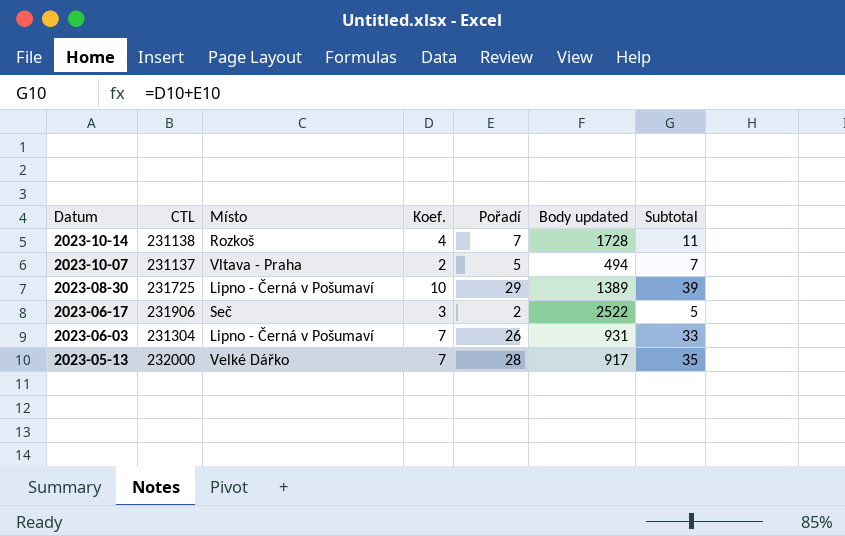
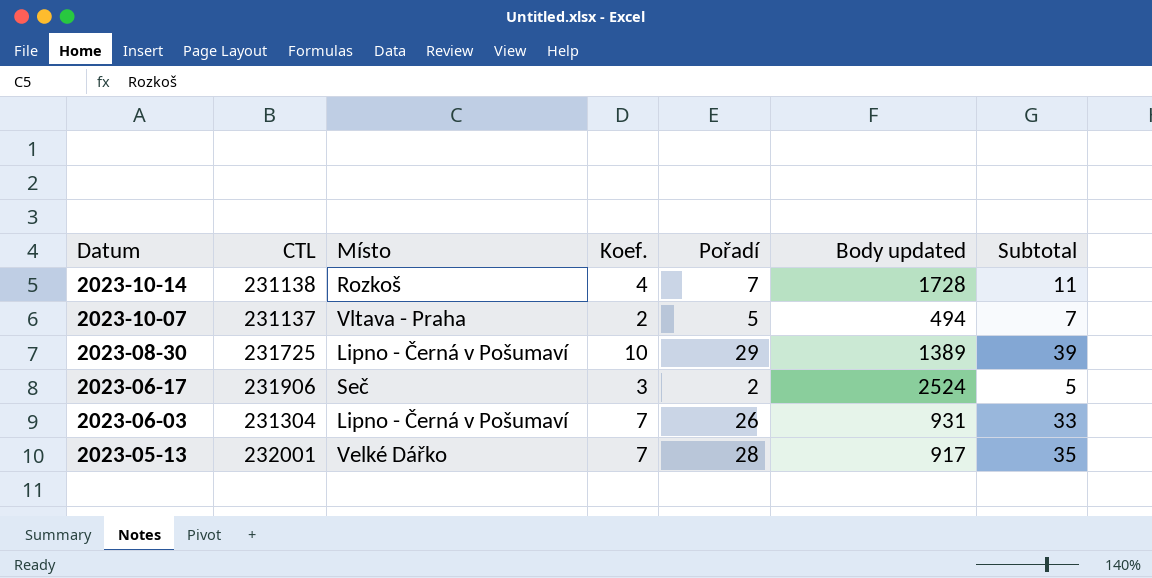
2023-06-17 | Body updated: 2522 -> 2524
2023-05-13 | CTL: 232000 -> 232001

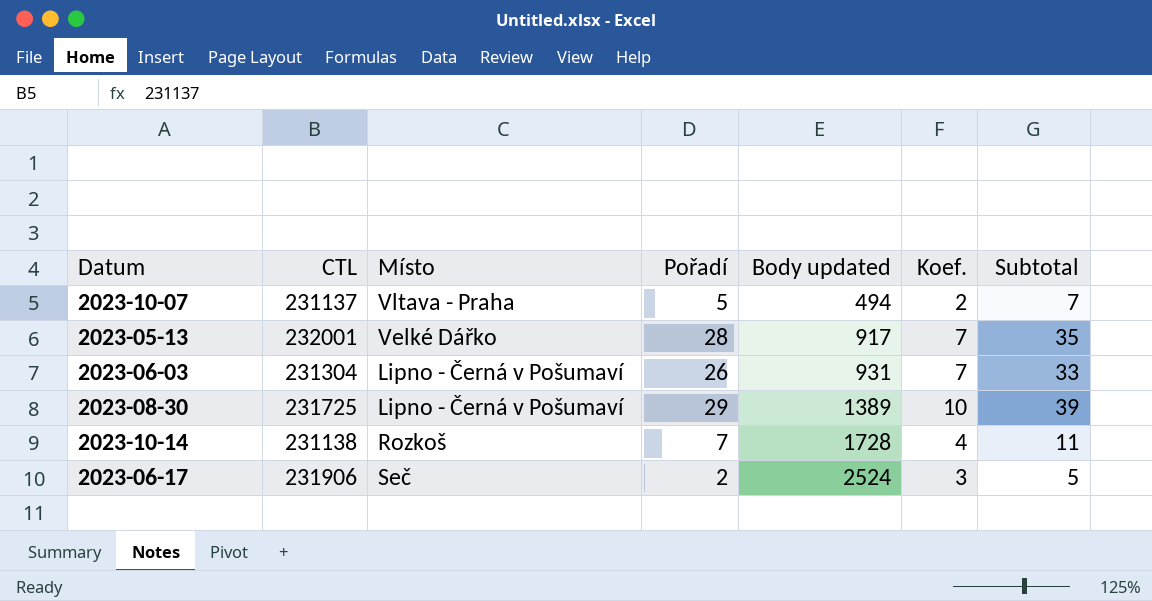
row order: Datum descending -> Body updated ascending
column Koef. | position: 4 -> 6

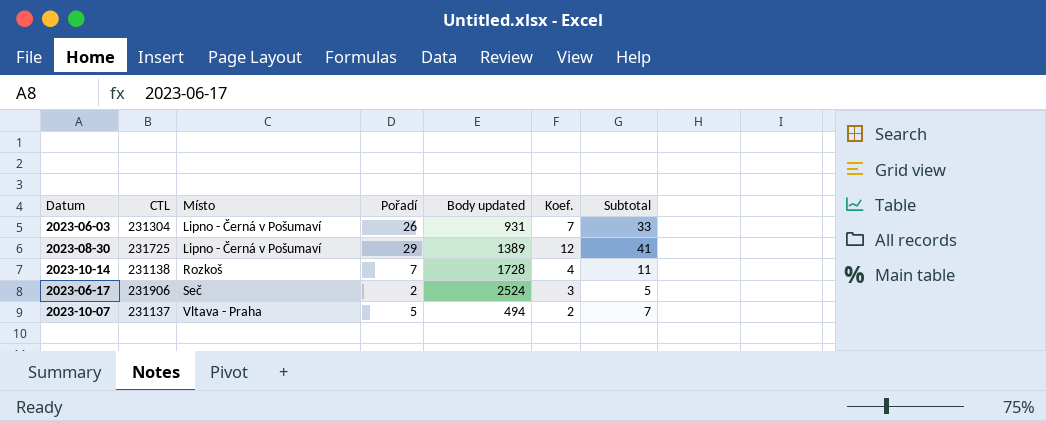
row order: Body updated ascending -> Místo ascending
row 2023-05-13: 232001 | Velké Dářko | 28 | 917 | 7 | 35 -> none
2023-08-30 | Koef.: 10 -> 12
2023-08-30 | Subtotal: 39 -> 41

